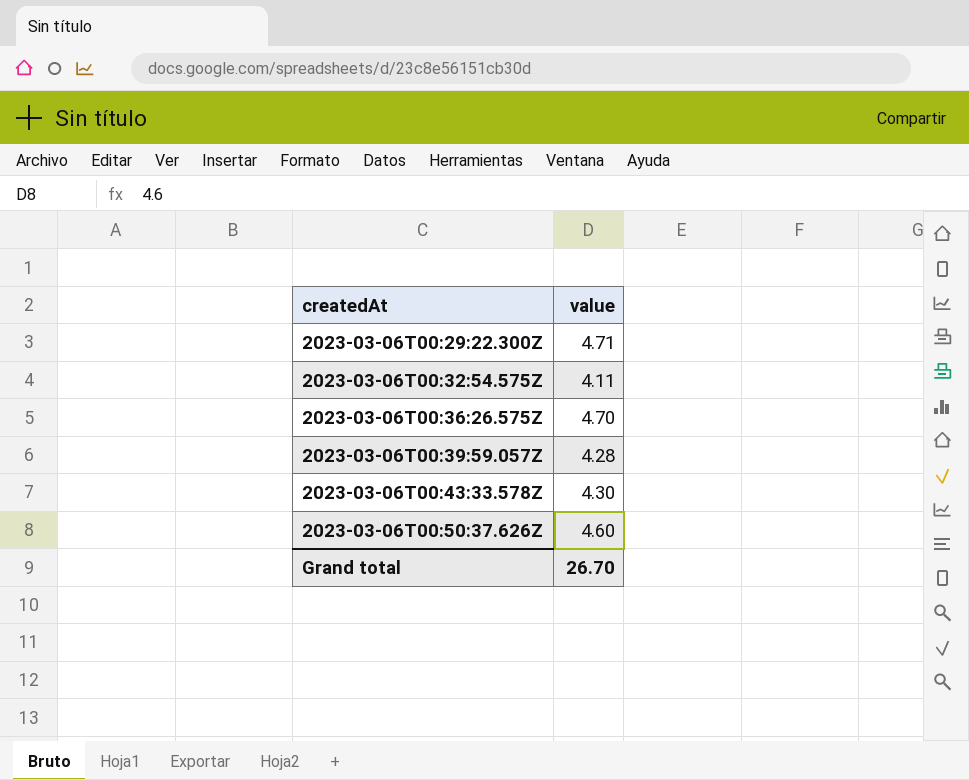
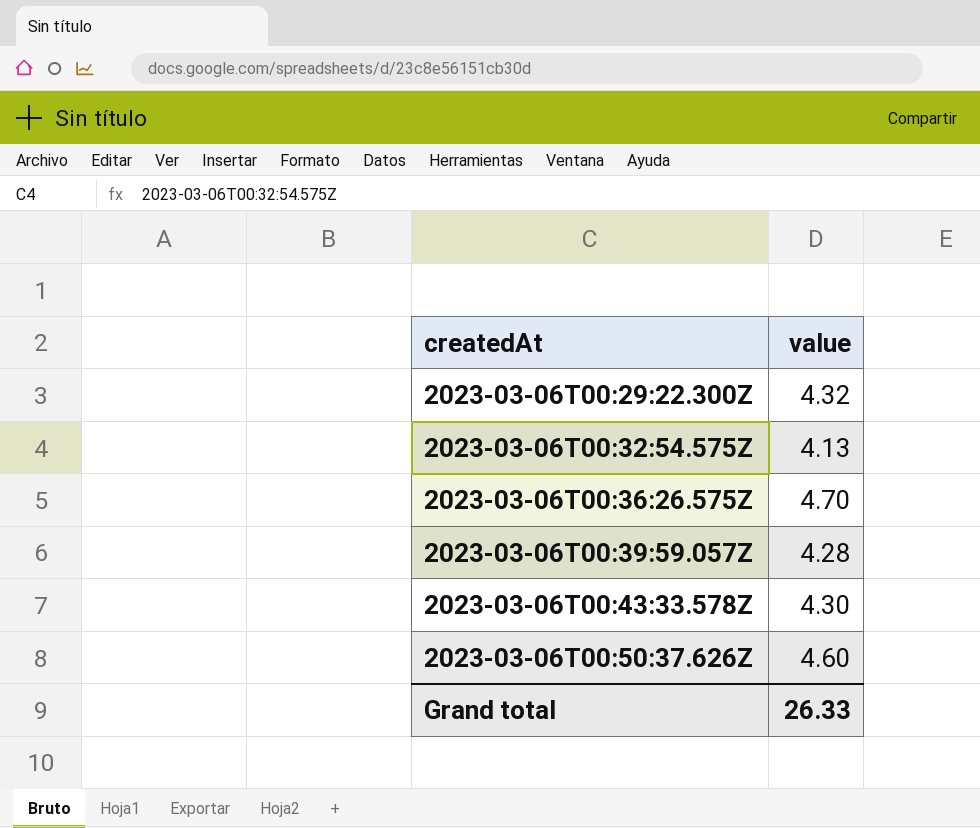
2023-03-06T00:29:22.300Z | value: 4.71 -> 4.32
2023-03-06T00:32:54.575Z | value: 4.11 -> 4.13
Grand total | value: 26.70 -> 26.33

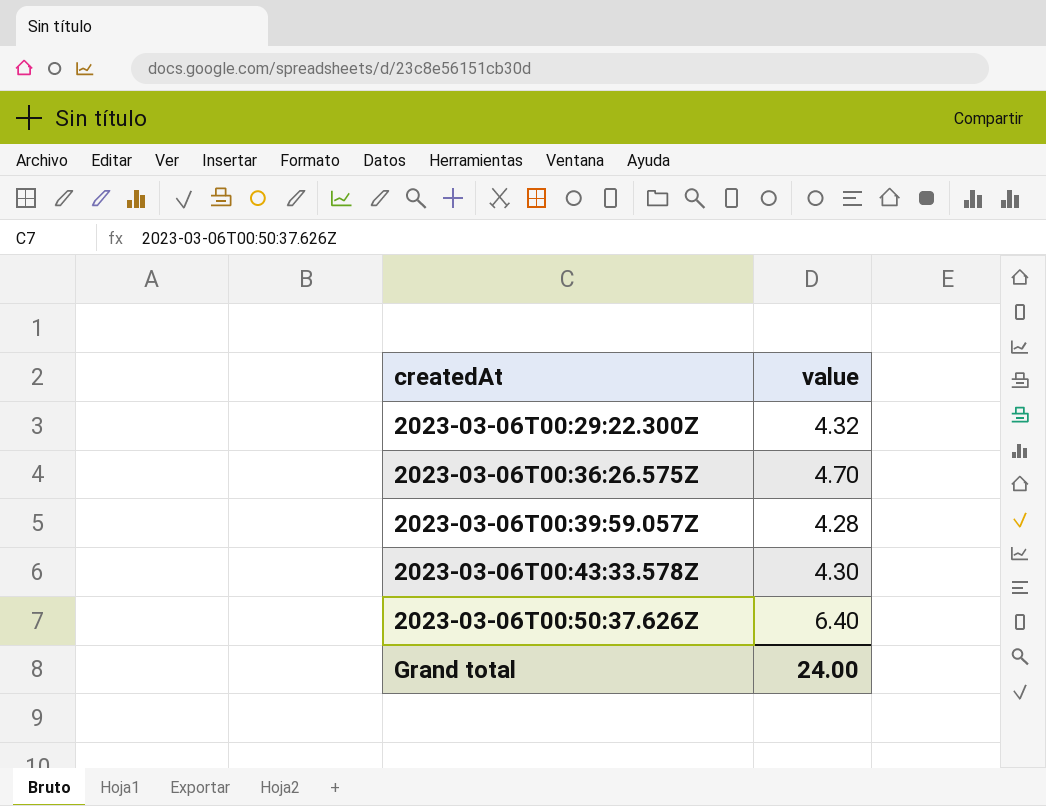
row 2023-03-06T00:32:54.575Z: 4.13 -> none
2023-03-06T00:50:37.626Z | value: 4.60 -> 6.40
Grand total | value: 26.33 -> 24.00

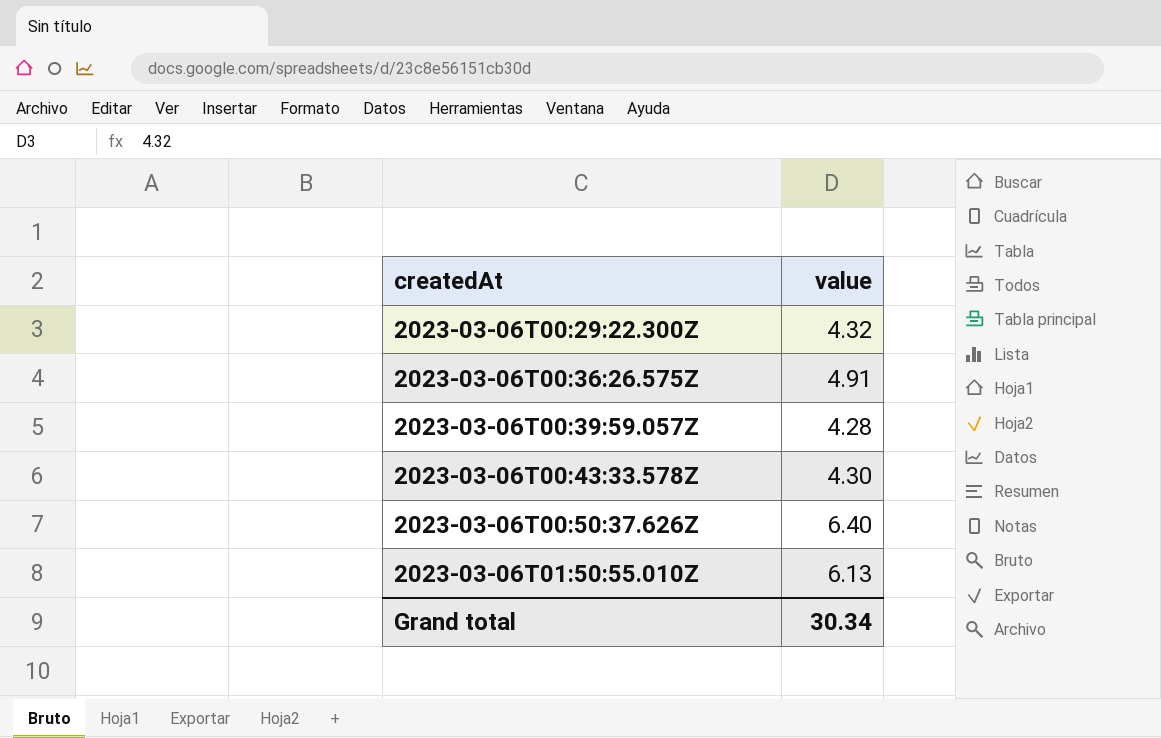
2023-03-06T00:36:26.575Z | value: 4.70 -> 4.91
row 2023-03-06T01:50:55.010Z: none -> 6.13
Grand total | value: 24.00 -> 30.34

